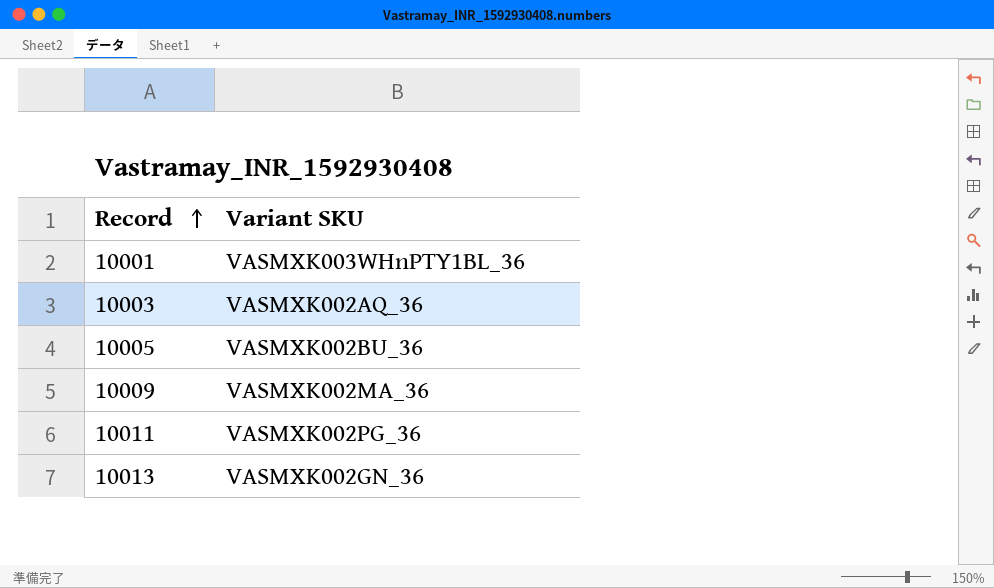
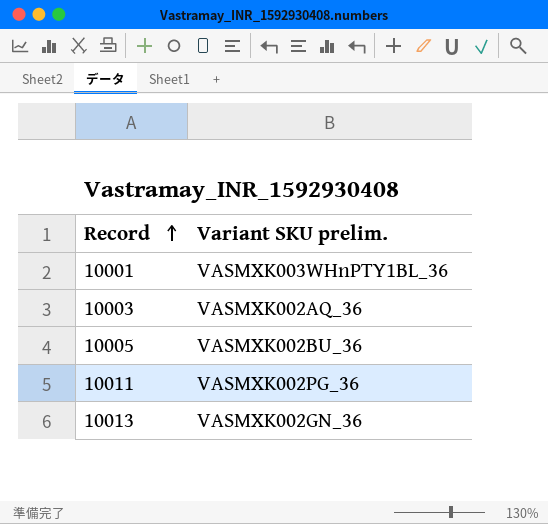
column name: Variant SKU -> Variant SKU prelim.
row 10009: VASMXK002MA_36 -> none

